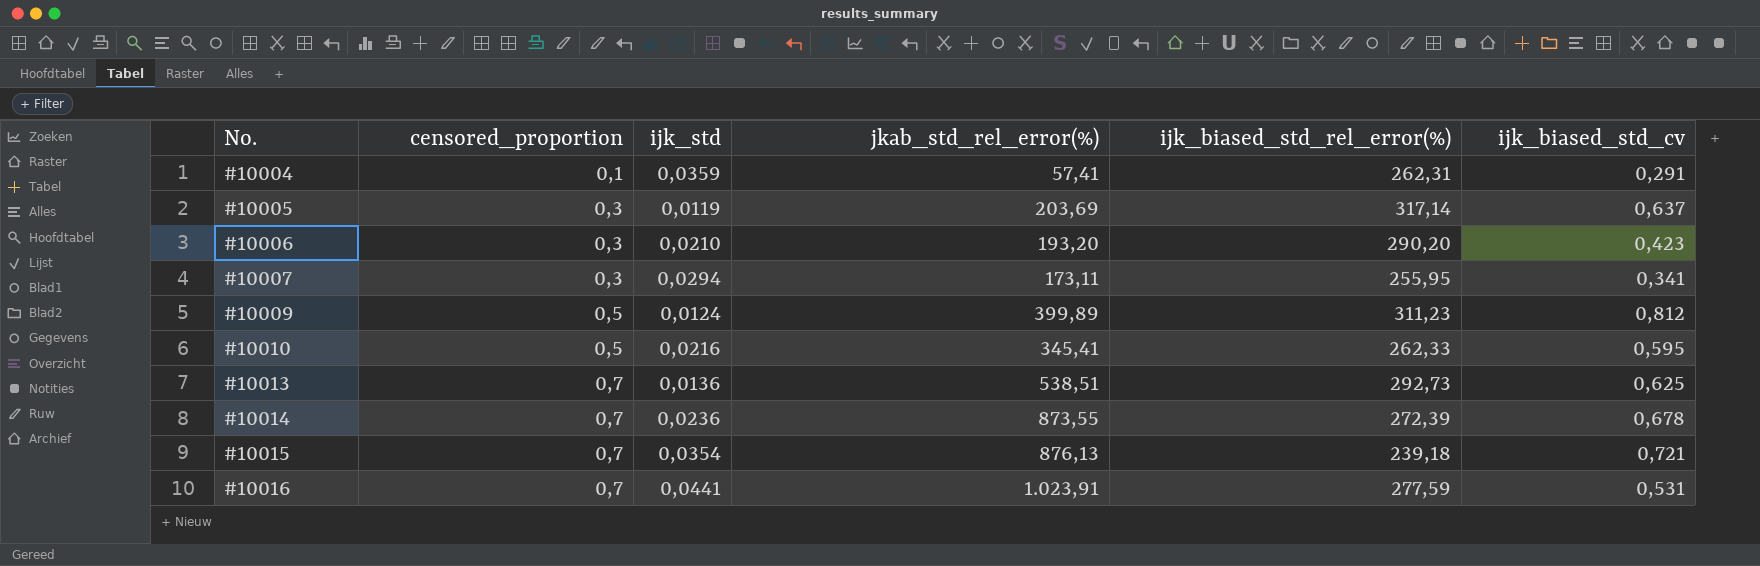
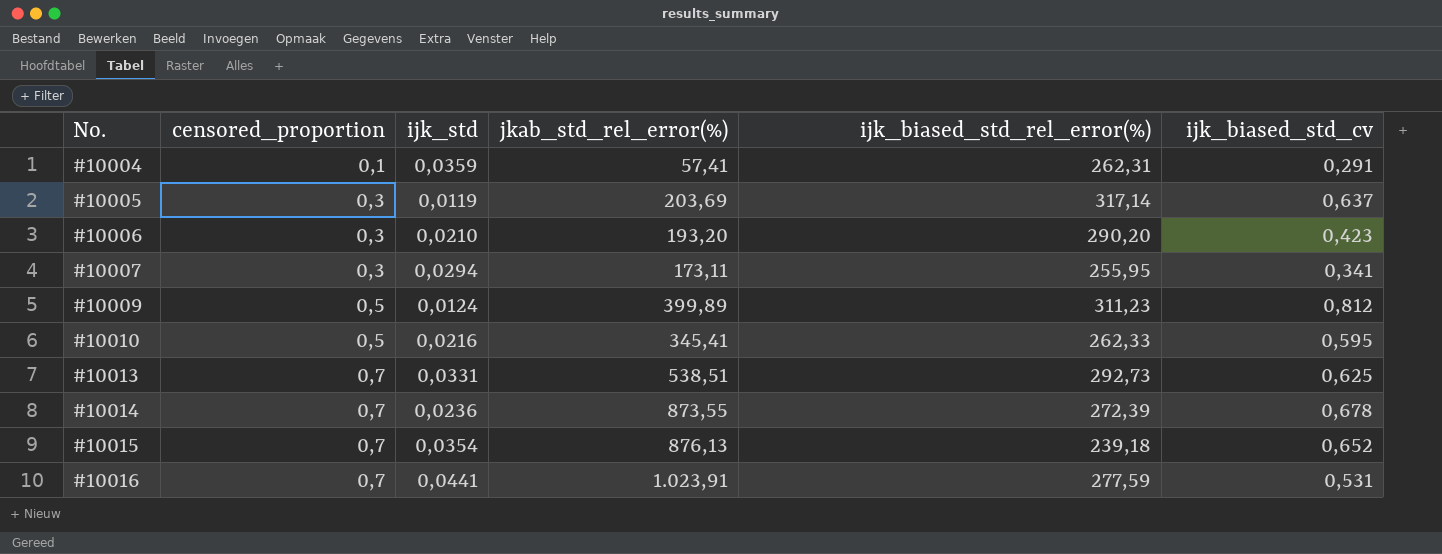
#10013 | ijk_std: 0,0136 -> 0,0331
#10015 | ijk_biased_std_cv: 0,721 -> 0,652

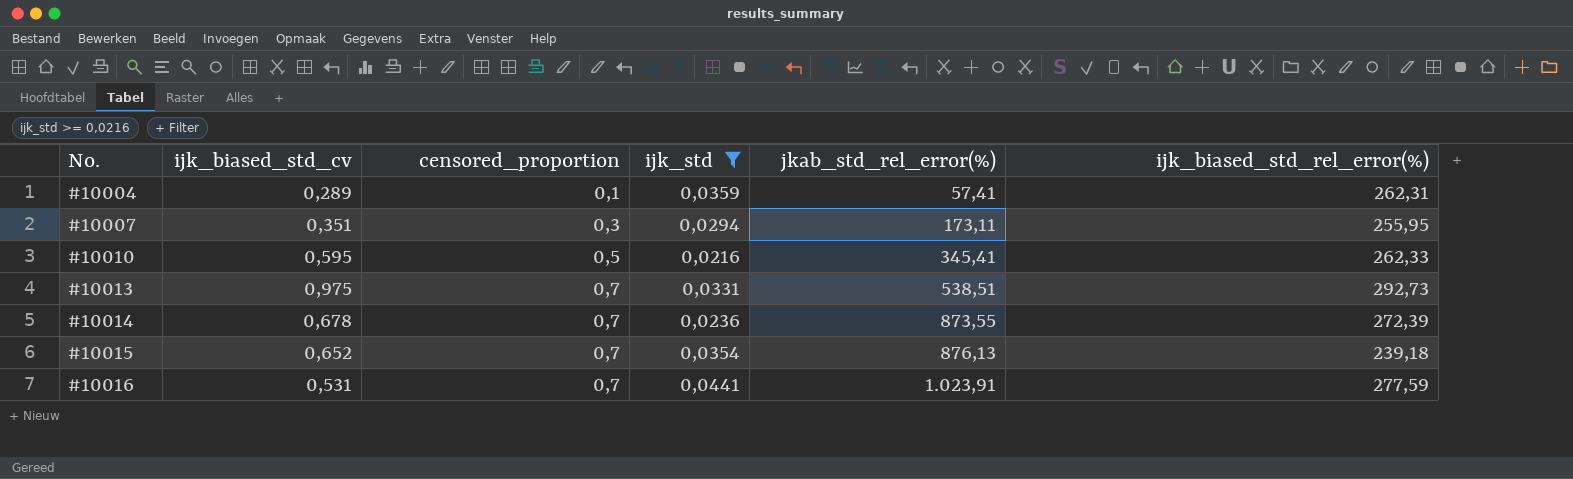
filter: none -> ijk_std >= 0,0216
column ijk_biased_std_cv | position: 6 -> 2
#10004 | ijk_biased_std_cv: 0,291 -> 0,289
#10007 | ijk_biased_std_cv: 0,341 -> 0,351
#10013 | ijk_biased_std_cv: 0,625 -> 0,975

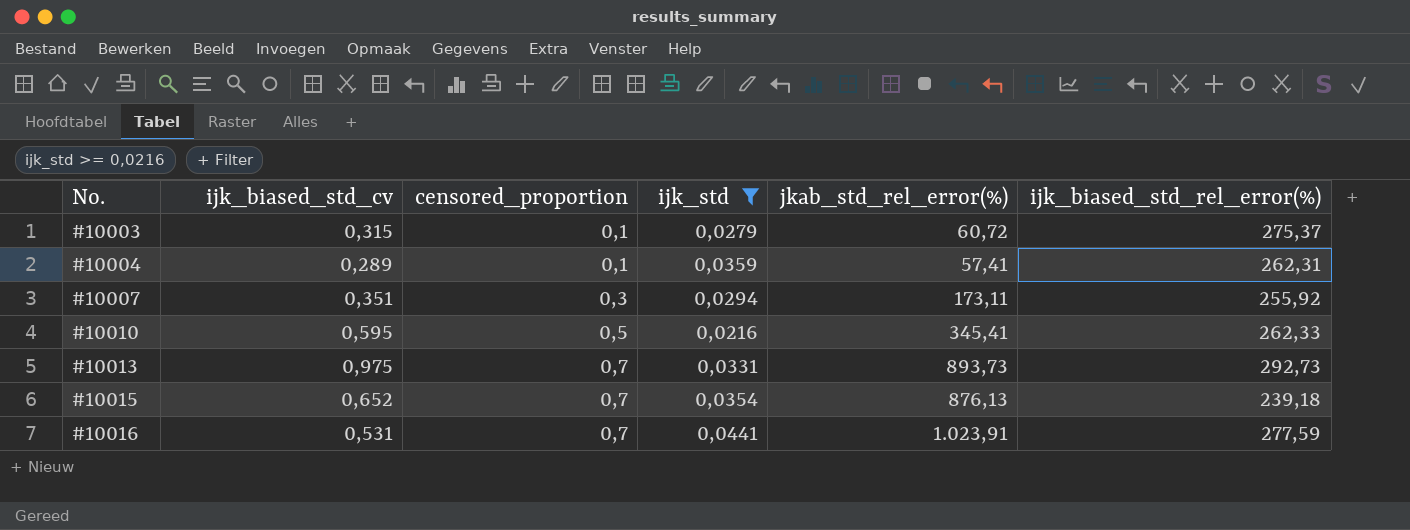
row #10014: 0,678 | 0,7 | 0,0236 | 873,55 | 272,39 -> none
row #10003: none -> 0,315 | 0,1 | 0,0279 | 60,72 | 275,37
#10007 | ijk_biased_std_rel_error(%): 255,95 -> 255,92
#10013 | jkab_std_rel_error(%): 538,51 -> 893,73

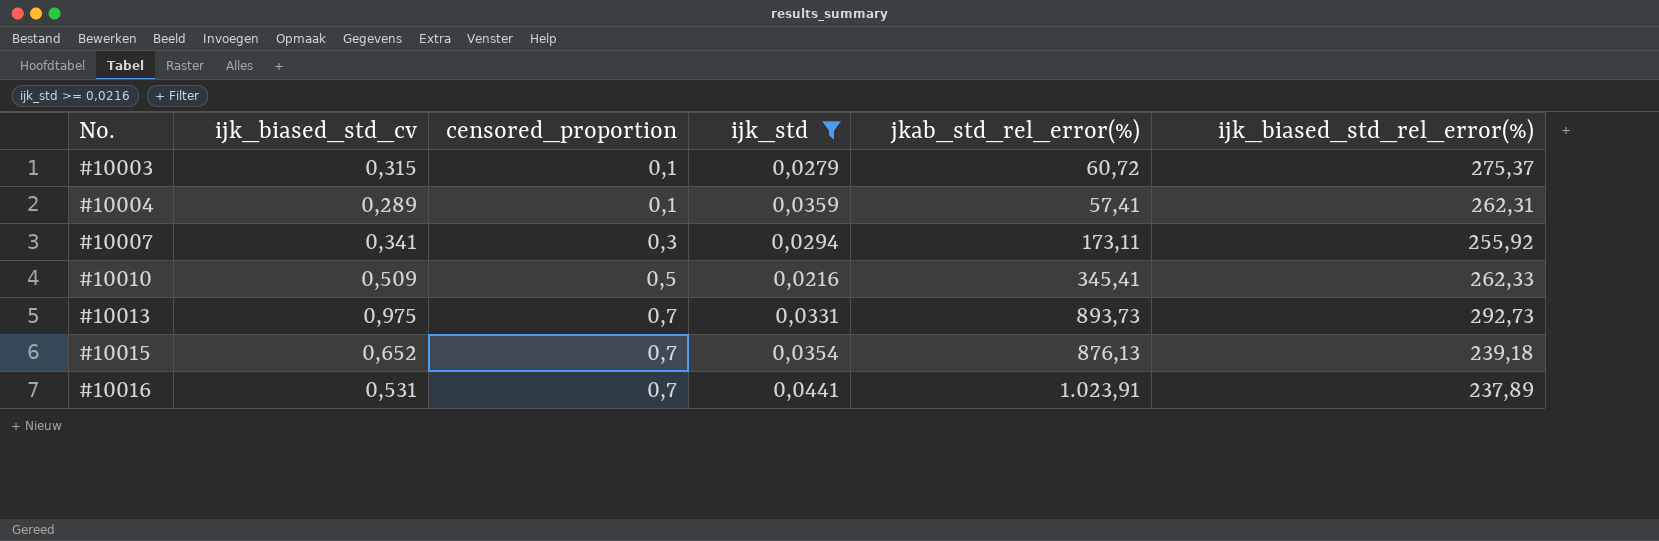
#10007 | ijk_biased_std_cv: 0,351 -> 0,341
#10010 | ijk_biased_std_cv: 0,595 -> 0,509
#10016 | ijk_biased_std_rel_error(%): 277,59 -> 237,89

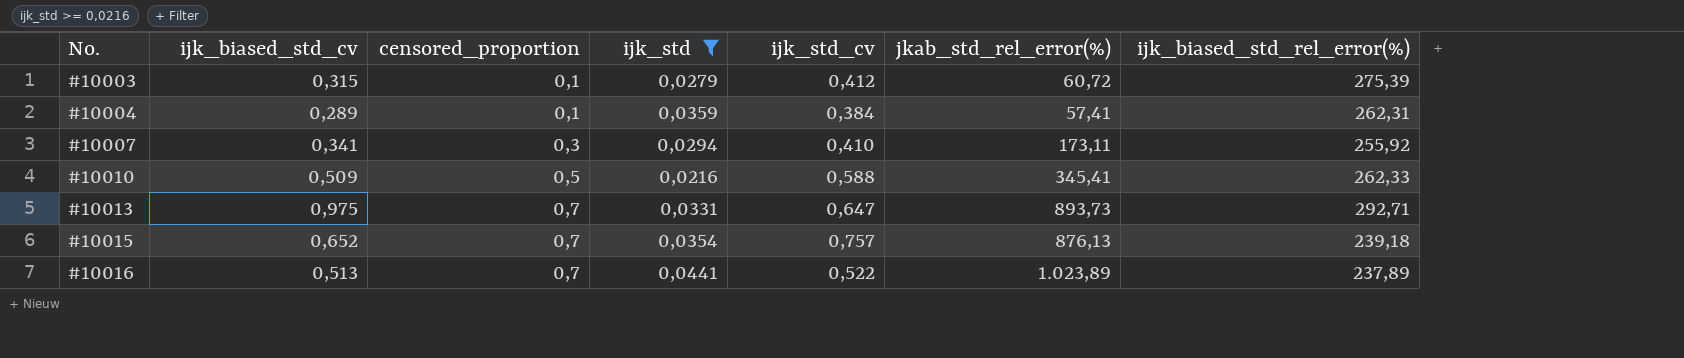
column ijk_std_cv | position: none -> 5
#10003 | ijk_biased_std_rel_error(%): 275,37 -> 275,39
#10013 | ijk_biased_std_rel_error(%): 292,73 -> 292,71
#10016 | ijk_biased_std_cv: 0,531 -> 0,513
#10016 | jkab_std_rel_error(%): 1.023,91 -> 1.023,89

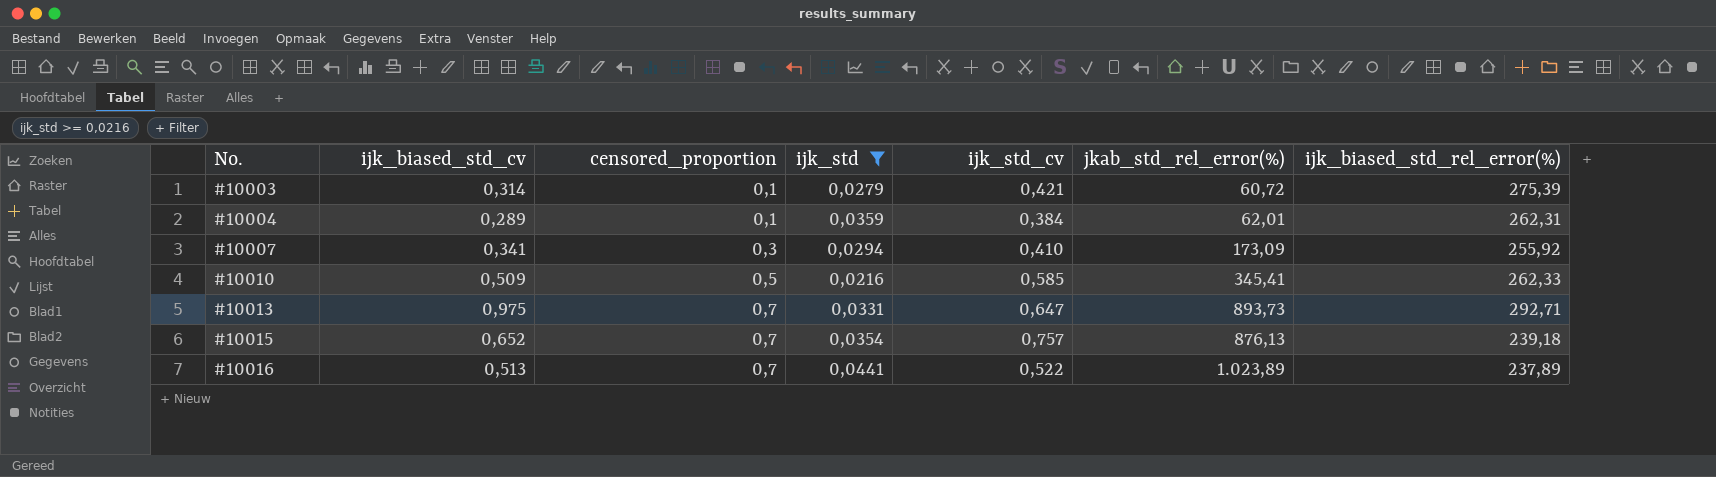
#10003 | ijk_biased_std_cv: 0,315 -> 0,314
#10003 | ijk_std_cv: 0,412 -> 0,421
#10004 | jkab_std_rel_error(%): 57,41 -> 62,01
#10007 | jkab_std_rel_error(%): 173,11 -> 173,09
#10010 | ijk_std_cv: 0,588 -> 0,585

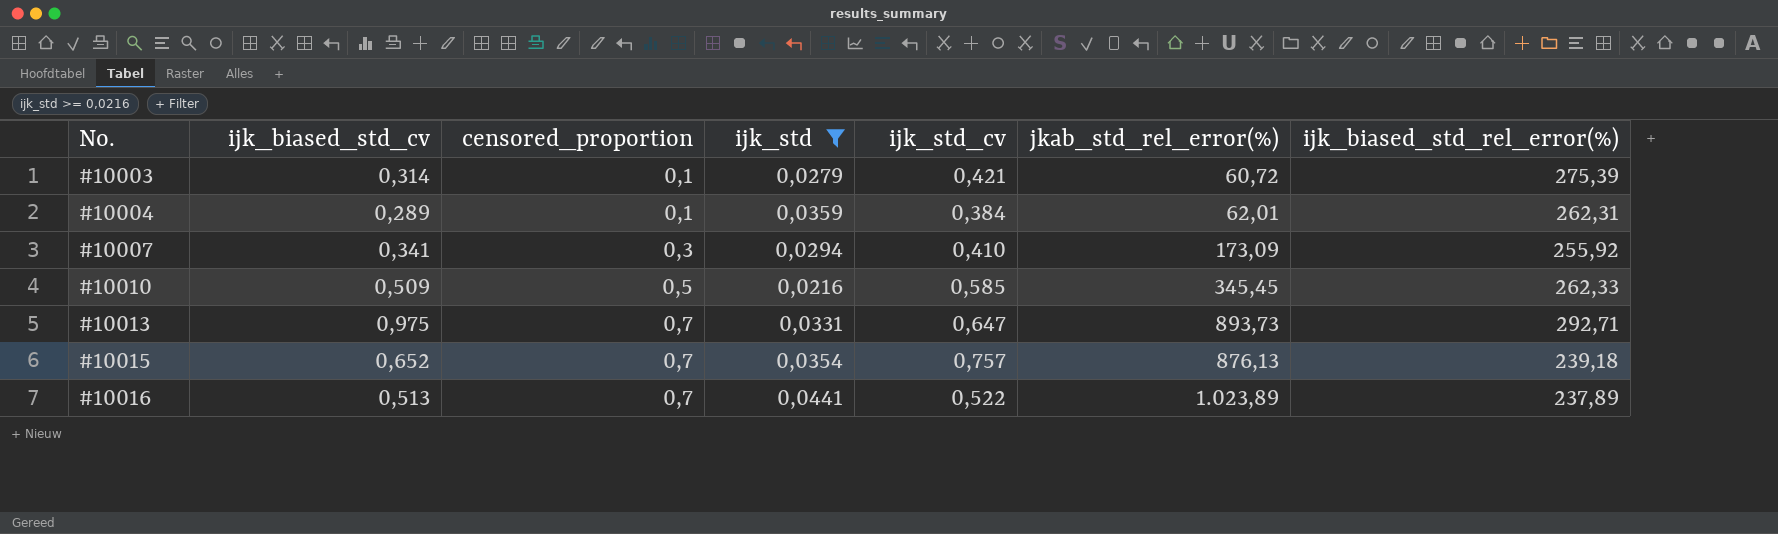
#10010 | jkab_std_rel_error(%): 345,41 -> 345,45

